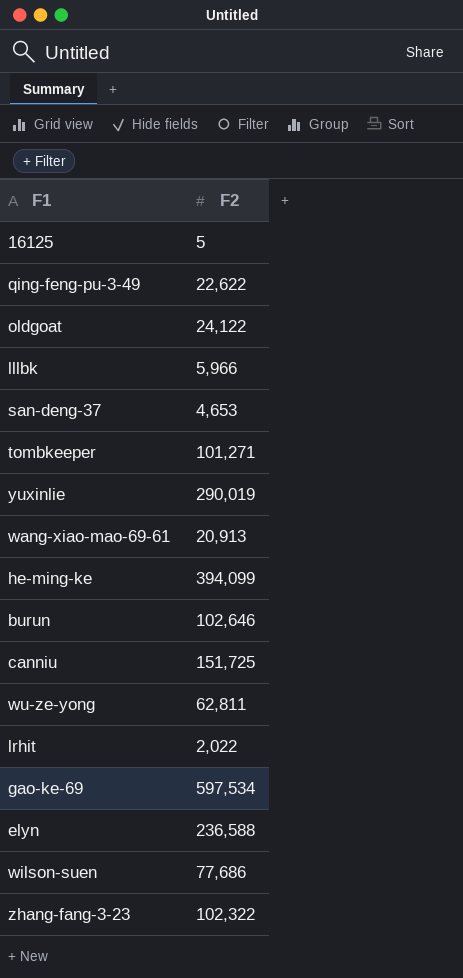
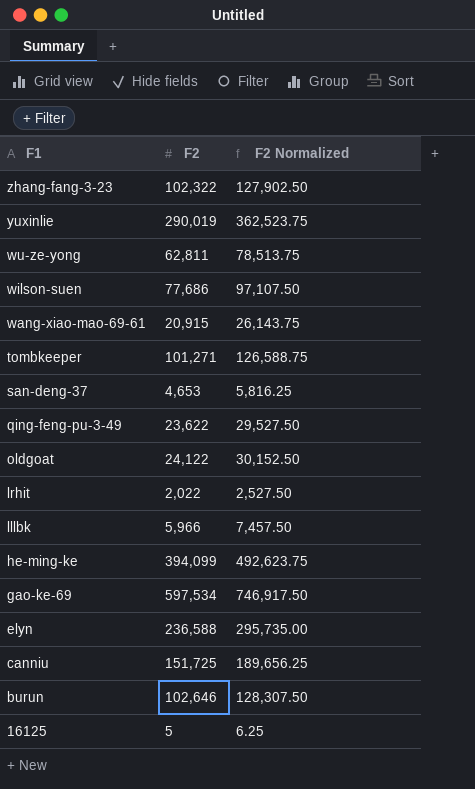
row order: none -> F1 descending
column F2 Normalized | formula: none -> [F2] * 1.25
wang-xiao-mao-69-61 | F2: 20,913 -> 20,915
qing-feng-pu-3-49 | F2: 22,622 -> 23,622

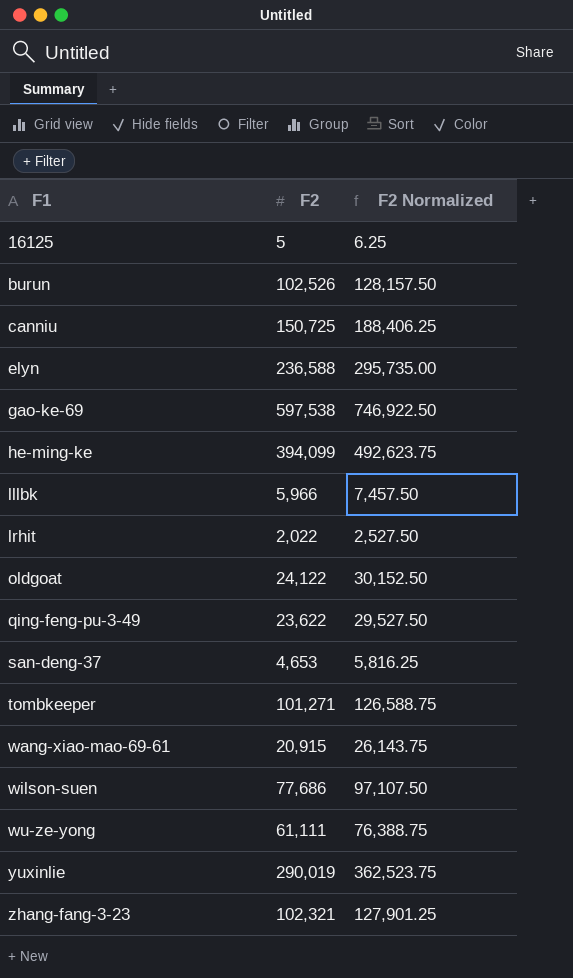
row order: F1 descending -> F1 ascending
burun | F2: 102,646 -> 102,526
burun | F2 Normalized: 128,307.50 -> 128,157.50
canniu | F2: 151,725 -> 150,725
canniu | F2 Normalized: 189,656.25 -> 188,406.25
gao-ke-69 | F2: 597,534 -> 597,538
gao-ke-69 | F2 Normalized: 746,917.50 -> 746,922.50
wu-ze-yong | F2: 62,811 -> 61,111
wu-ze-yong | F2 Normalized: 78,513.75 -> 76,388.75
zhang-fang-3-23 | F2: 102,322 -> 102,321
zhang-fang-3-23 | F2 Normalized: 127,902.50 -> 127,901.25

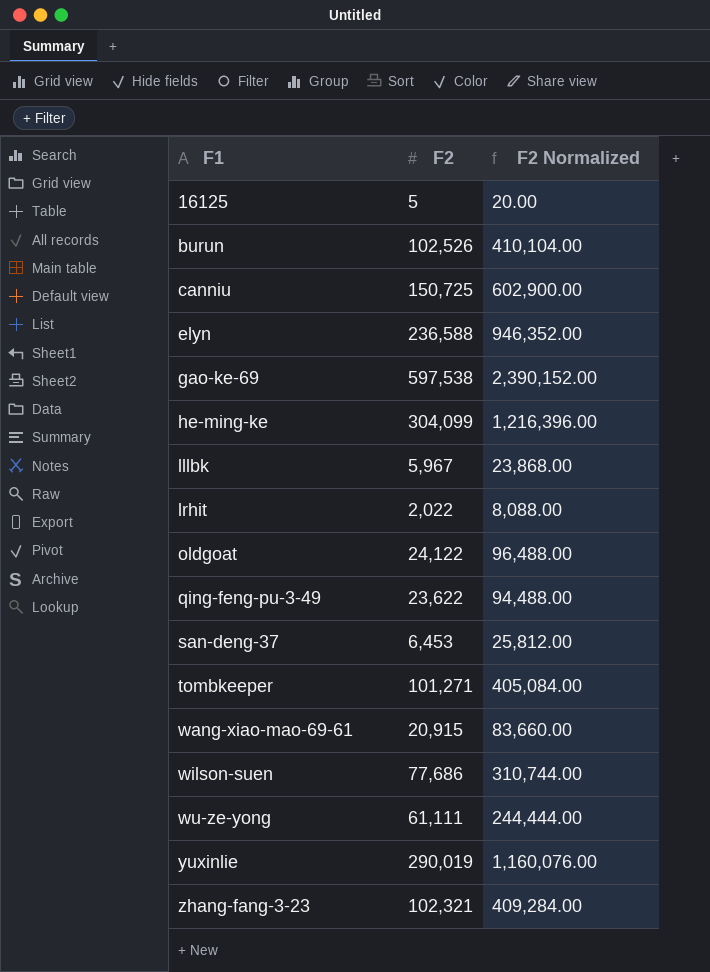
column F2 Normalized | formula: [F2] * 1.25 -> [F2] * 4
he-ming-ke | F2: 394,099 -> 304,099
lllbk | F2: 5,966 -> 5,967
san-deng-37 | F2: 4,653 -> 6,453

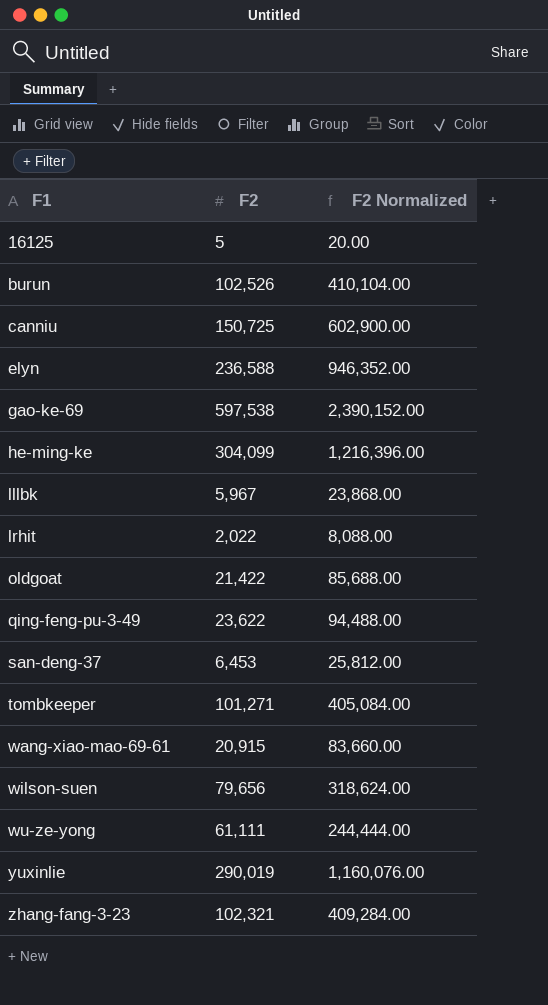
oldgoat | F2: 24,122 -> 21,422
oldgoat | F2 Normalized: 96,488.00 -> 85,688.00
wilson-suen | F2: 77,686 -> 79,656
wilson-suen | F2 Normalized: 310,744.00 -> 318,624.00

